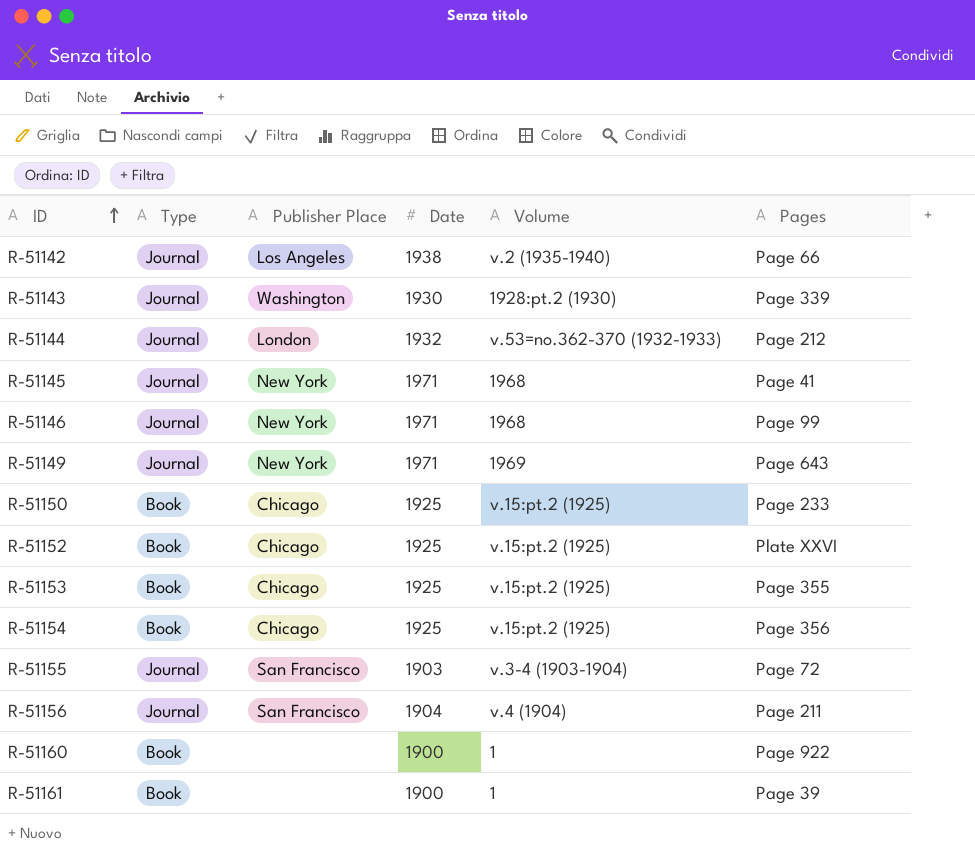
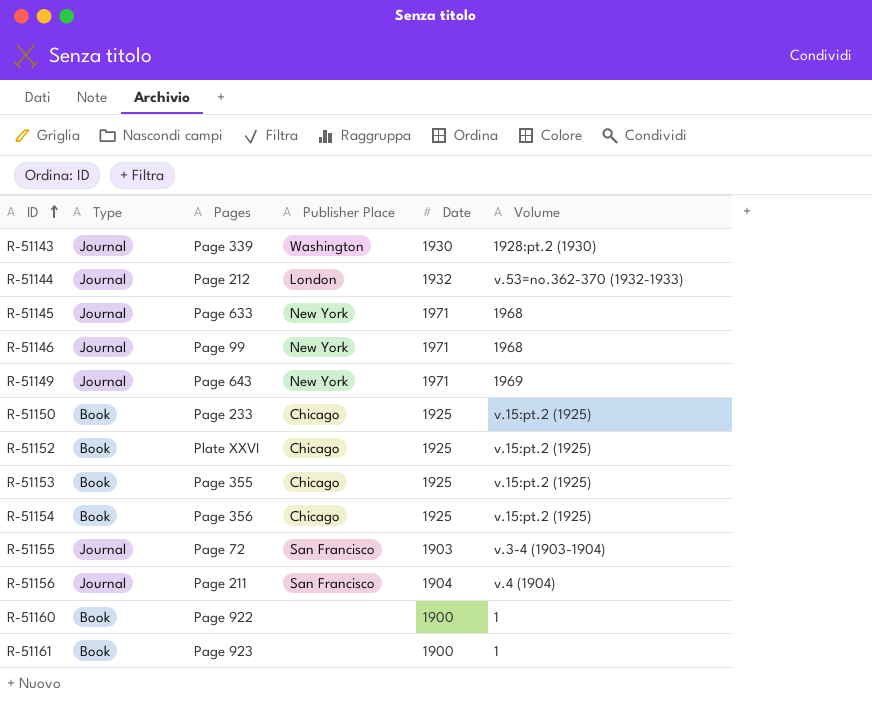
column Pages | position: 6 -> 3
row R-51142: Journal | Los Angeles | 1938 | v.2 (1935-1940) | Page 66 -> none
R-51145 | Pages: Page 41 -> Page 633
R-51161 | Pages: Page 39 -> Page 923

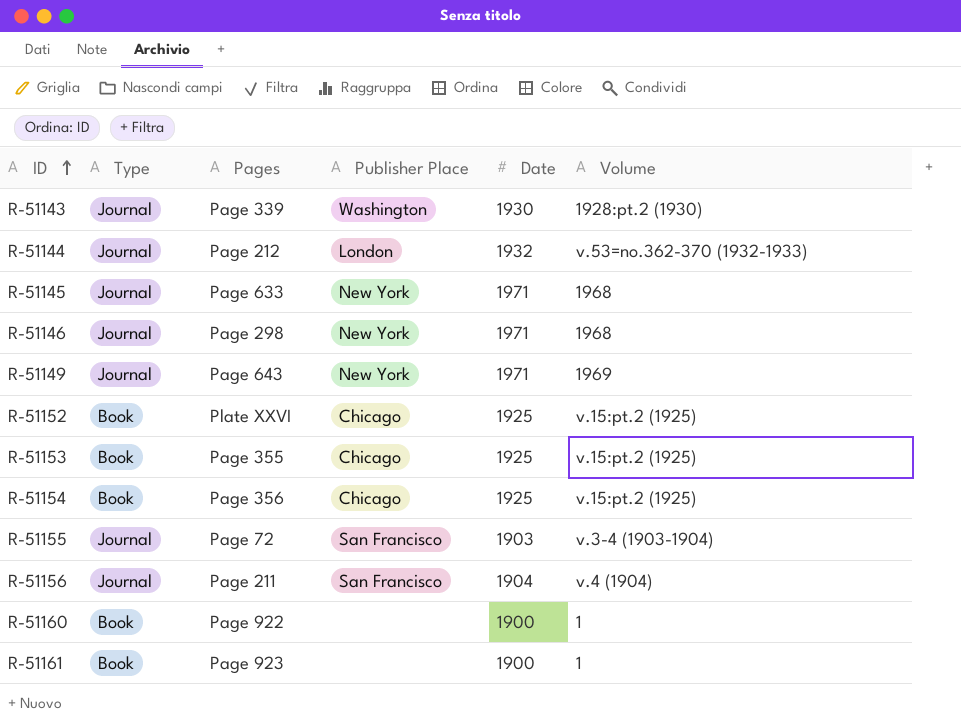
row R-51150: Book | Page 233 | Chicago | 1925 | v.15:pt.2 (1925) -> none
R-51146 | Pages: Page 99 -> Page 298

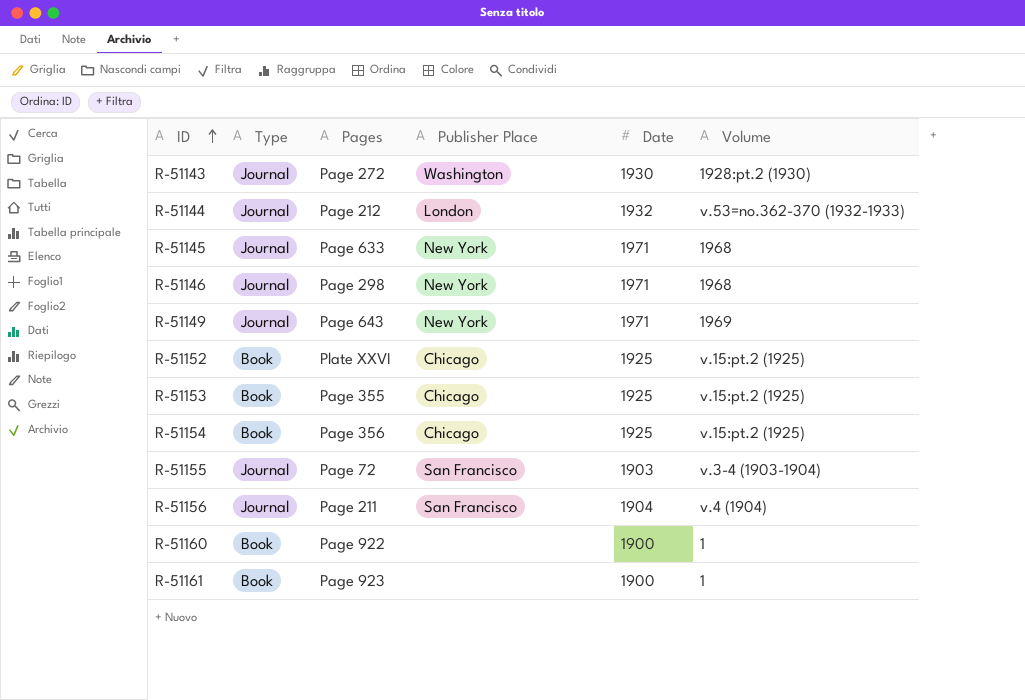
R-51143 | Pages: Page 339 -> Page 272

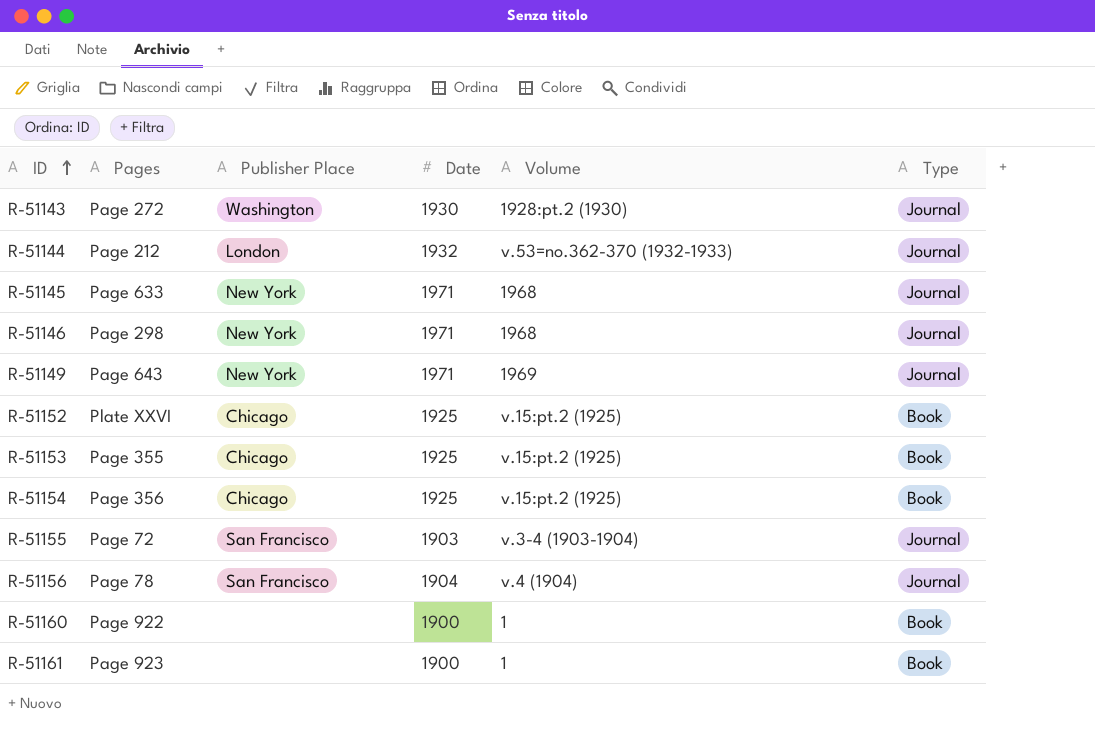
column Type | position: 2 -> 6
R-51156 | Pages: Page 211 -> Page 78

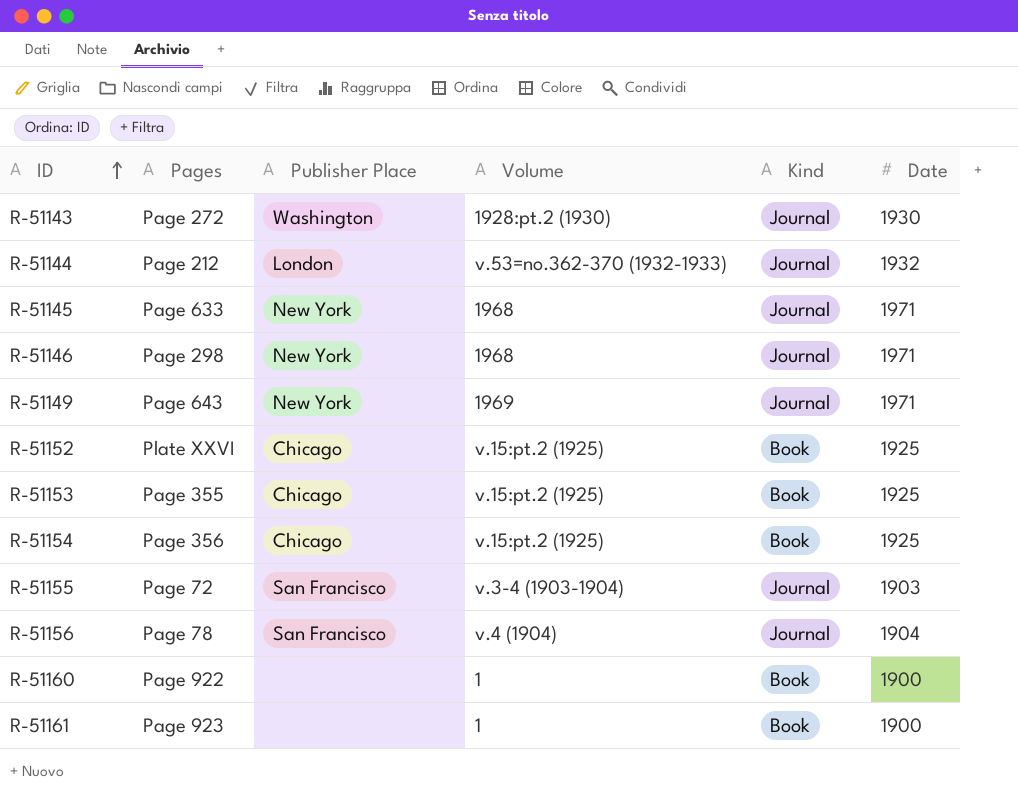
column name: Type -> Kind
column Date | position: 4 -> 6

